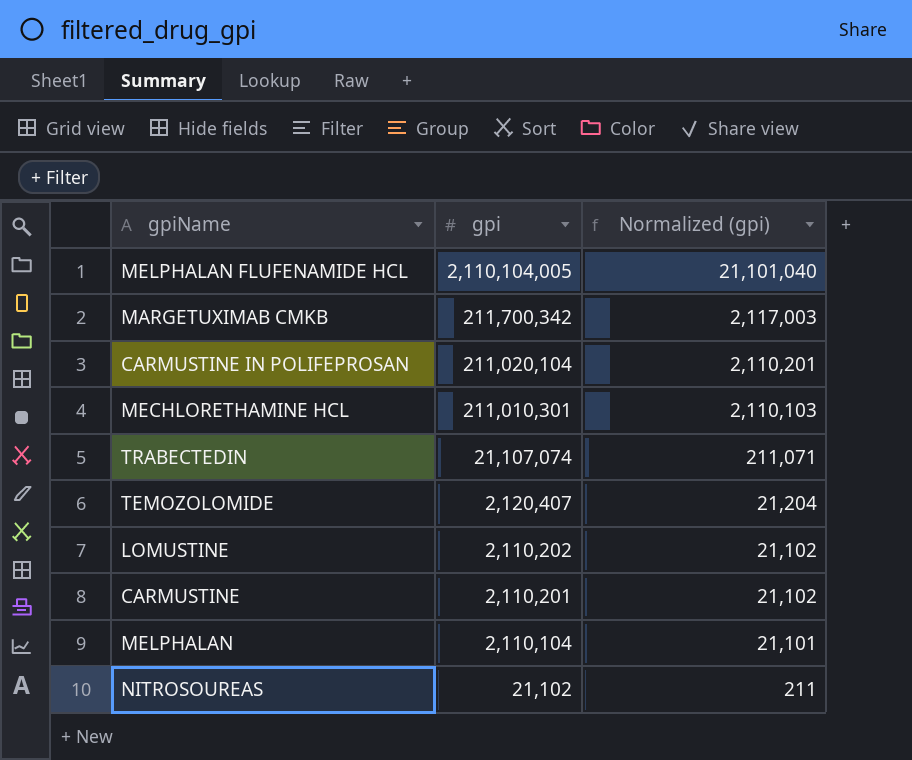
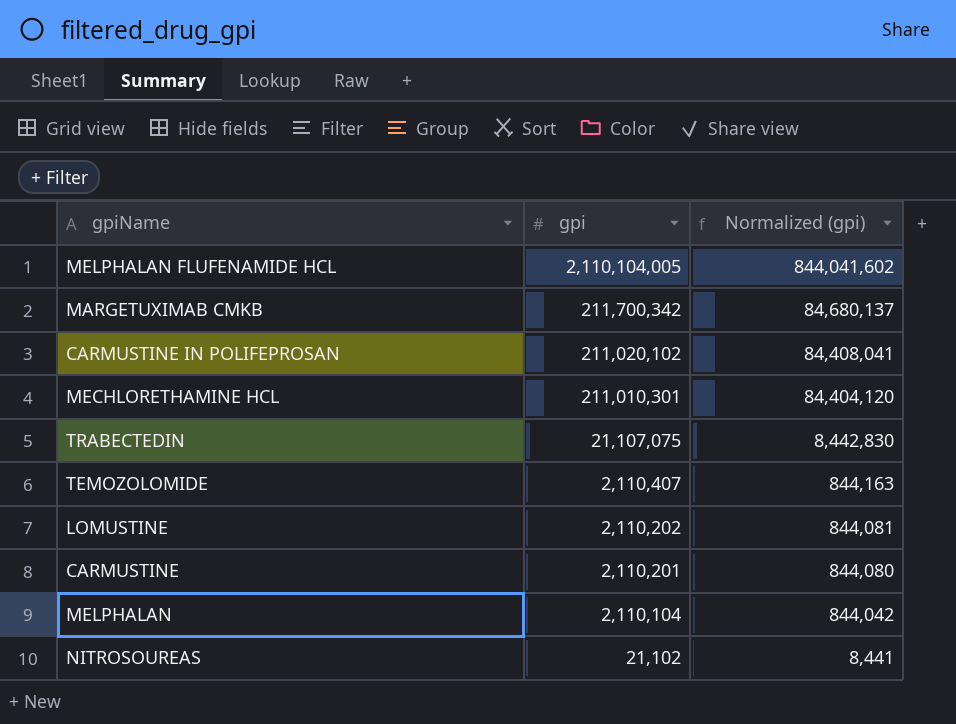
column Normalized (gpi) | formula: [gpi] * 0.01 -> [gpi] * 0.4
CARMUSTINE IN POLIFEPROSAN | gpi: 211,020,104 -> 211,020,102
TRABECTEDIN | gpi: 21,107,074 -> 21,107,075
TEMOZOLOMIDE | gpi: 2,120,407 -> 2,110,407

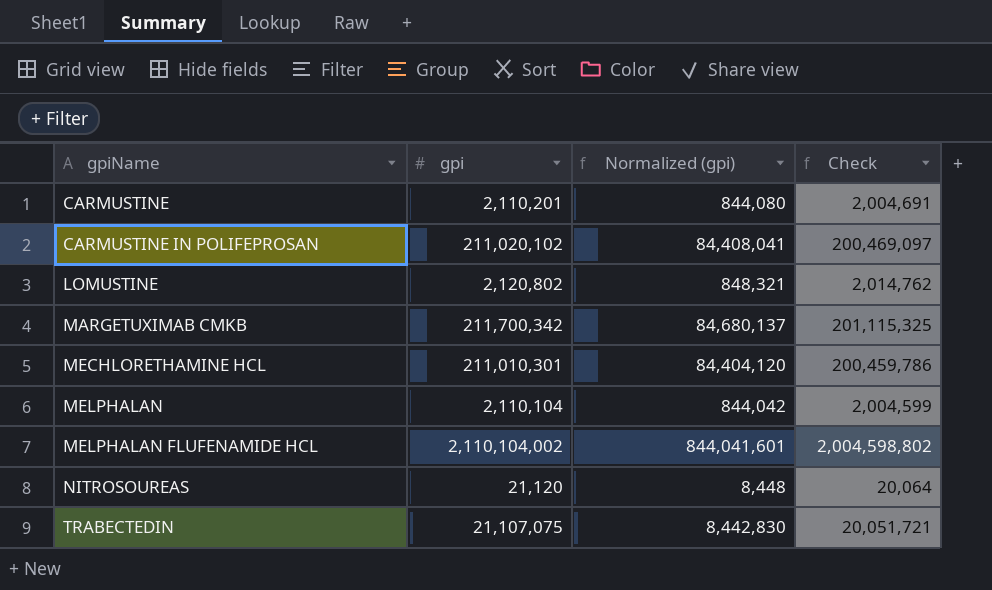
row order: gpi descending -> gpiName ascending
column Check | formula: none -> [gpi] * 0.95
row TEMOZOLOMIDE: 2,110,407 | 844,163 -> none
LOMUSTINE | gpi: 2,110,202 -> 2,120,802
LOMUSTINE | Normalized (gpi): 844,081 -> 848,321
MELPHALAN FLUFENAMIDE HCL | gpi: 2,110,104,005 -> 2,110,104,002
MELPHALAN FLUFENAMIDE HCL | Normalized (gpi): 844,041,602 -> 844,041,601
NITROSOUREAS | gpi: 21,102 -> 21,120
NITROSOUREAS | Normalized (gpi): 8,441 -> 8,448

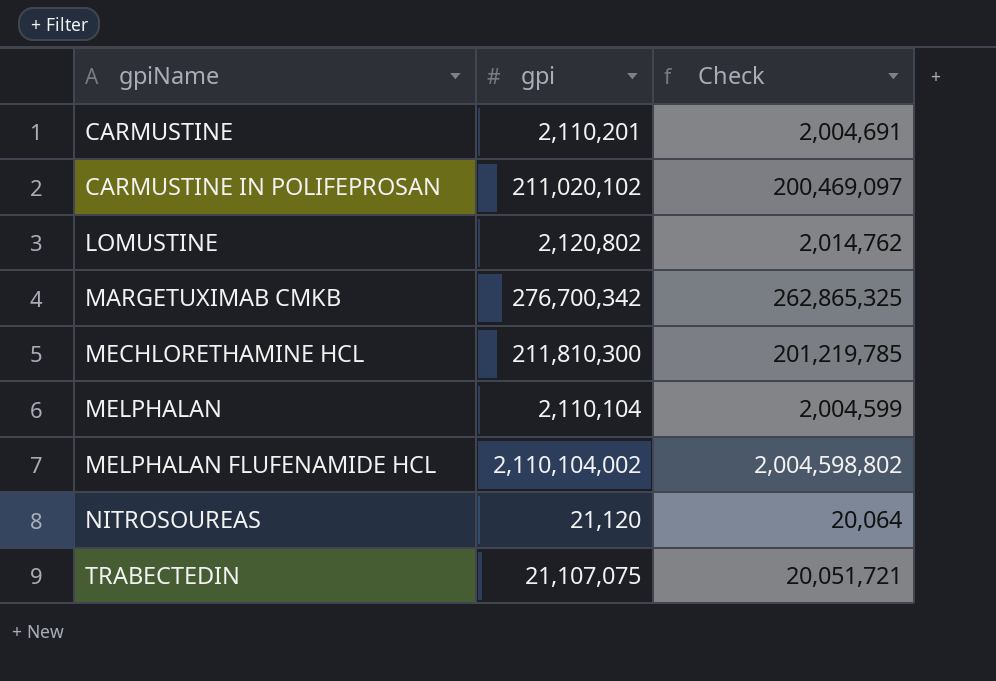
column Normalized (gpi) | formula: [gpi] * 0.4 -> none
MARGETUXIMAB CMKB | gpi: 211,700,342 -> 276,700,342
MARGETUXIMAB CMKB | Check: 201,115,325 -> 262,865,325
MECHLORETHAMINE HCL | gpi: 211,010,301 -> 211,810,300
MECHLORETHAMINE HCL | Check: 200,459,786 -> 201,219,785

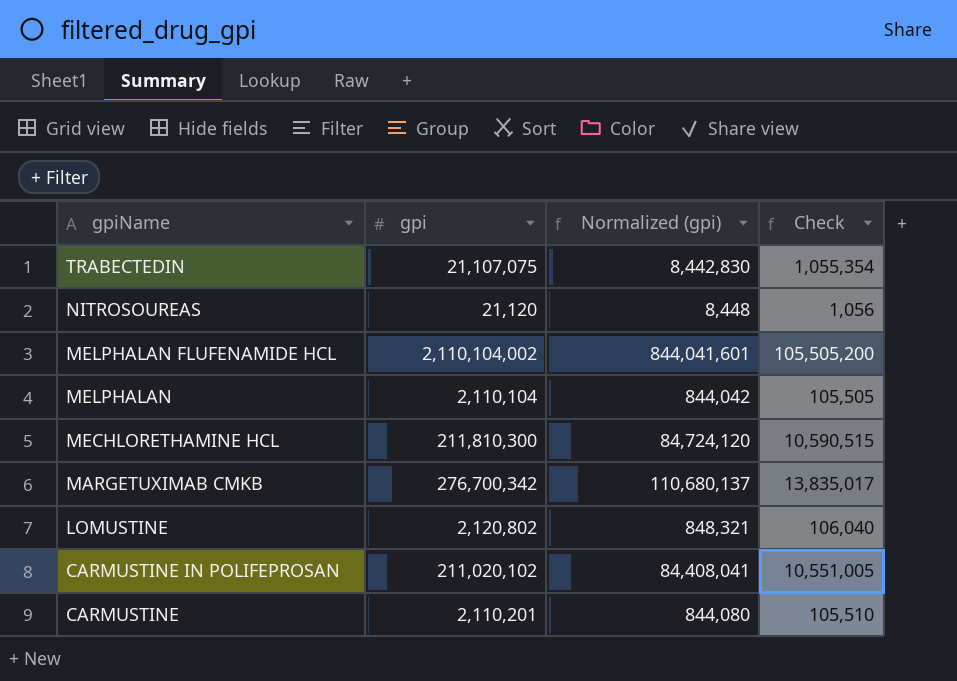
row order: gpiName ascending -> gpiName descending
column Normalized (gpi) | formula: none -> [gpi] * 0.4
column Check | formula: [gpi] * 0.95 -> [gpi] * 0.05

